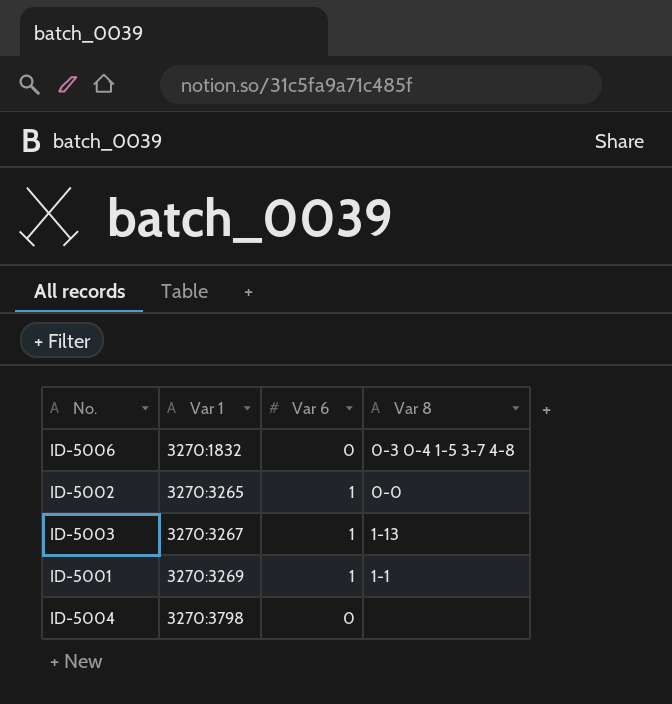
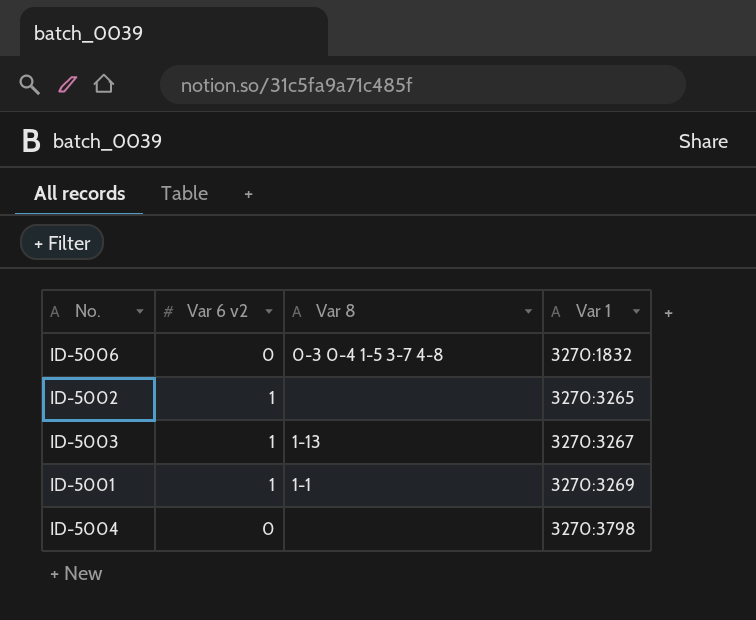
column name: Var 6 -> Var 6 v2
column Var 1 | position: 2 -> 4
ID-5002 | Var 8: 0-0 -> none

